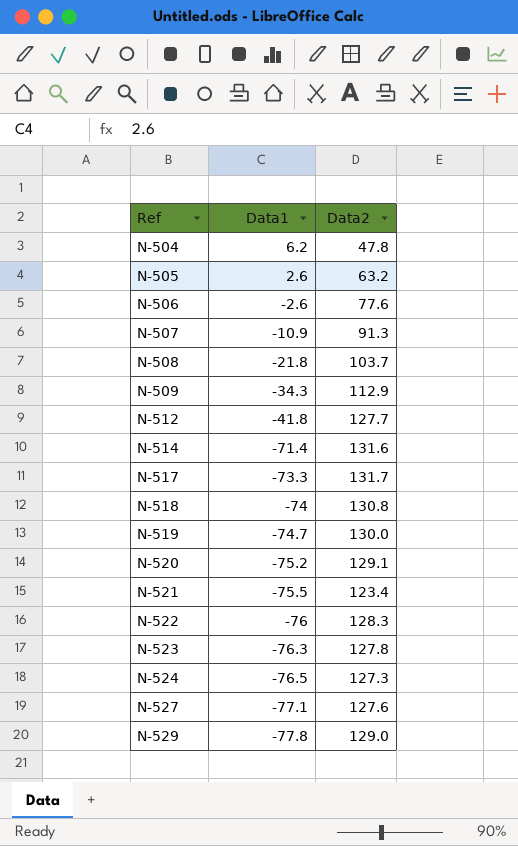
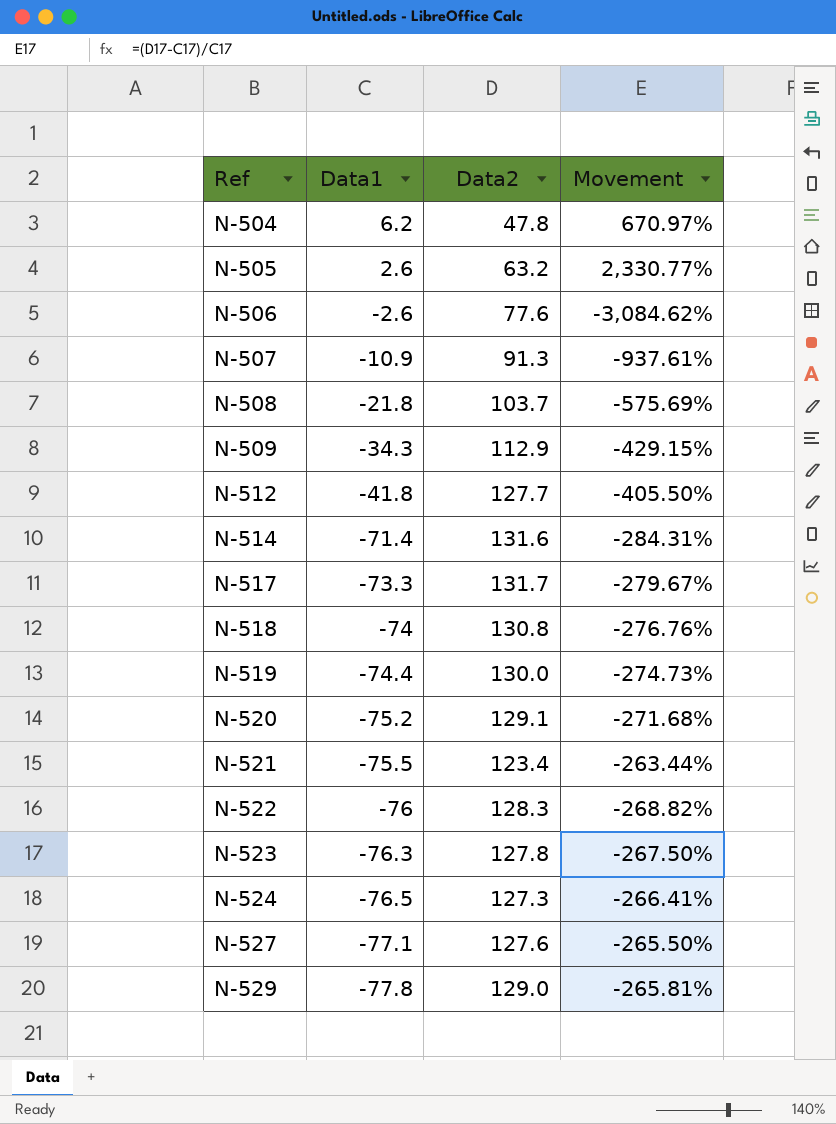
column Movement | formula: none -> ([Data2] - [Data1]) / [Data1]
N-519 | Data1: -74.7 -> -74.4

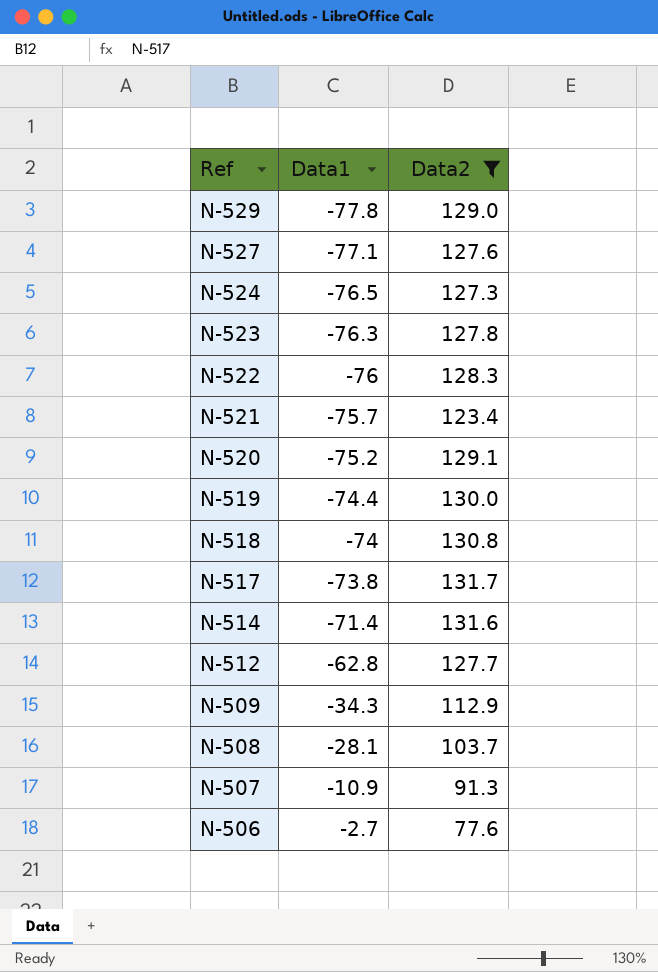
filter: none -> Data2 >= 77.6
row order: Ref ascending -> Ref descending
column Movement | formula: ([Data2] - [Data1]) / [Data1] -> none
N-521 | Data1: -75.5 -> -75.7
N-517 | Data1: -73.3 -> -73.8
N-512 | Data1: -41.8 -> -62.8
N-508 | Data1: -21.8 -> -28.1
N-506 | Data1: -2.6 -> -2.7

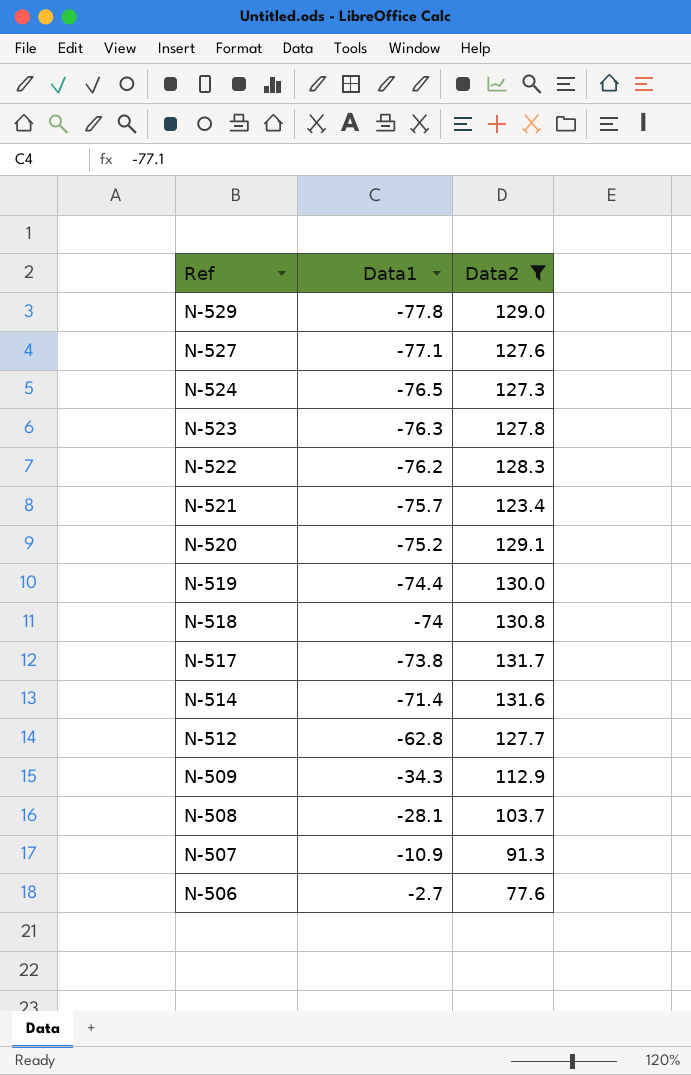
N-522 | Data1: -76 -> -76.2

